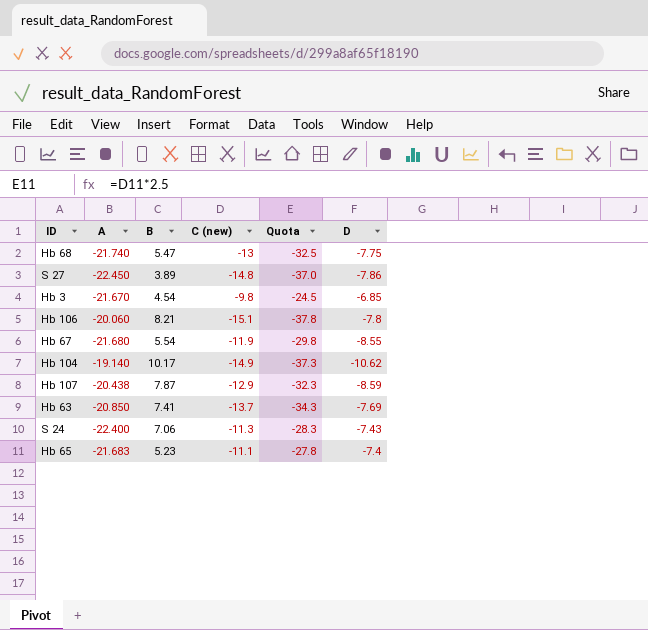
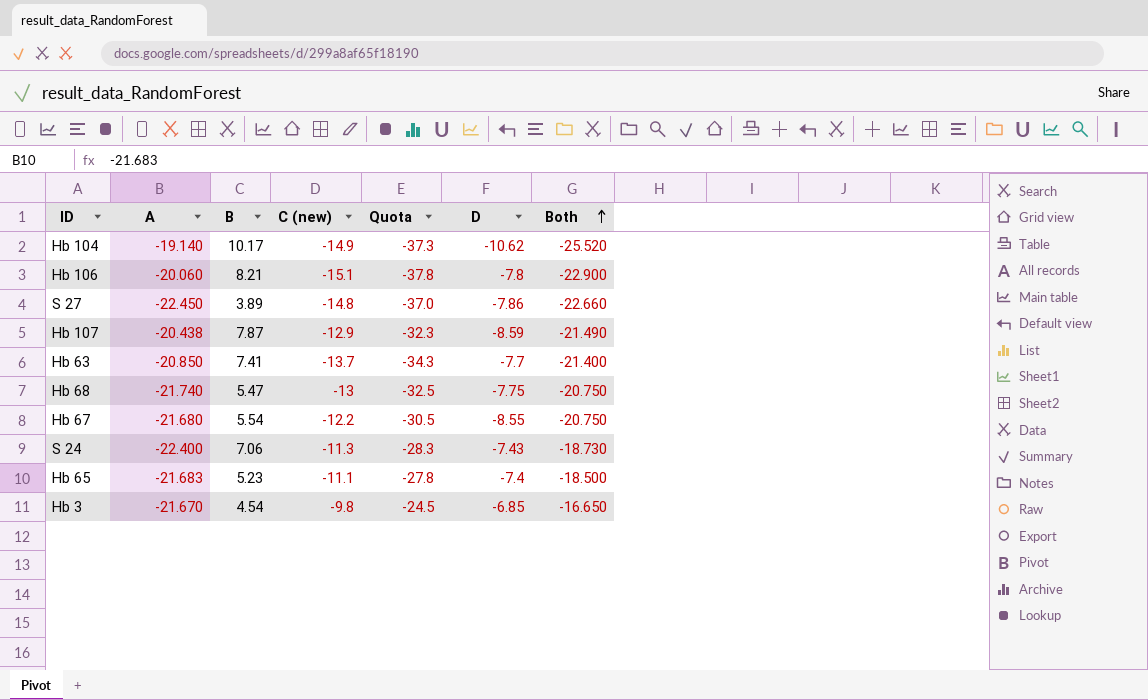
row order: none -> Both ascending
column Both | formula: none -> [C (new)] + [D]
Hb 63 | D: -7.69 -> -7.7
Hb 67 | C (new): -11.9 -> -12.2
Hb 67 | Quota: -29.8 -> -30.5

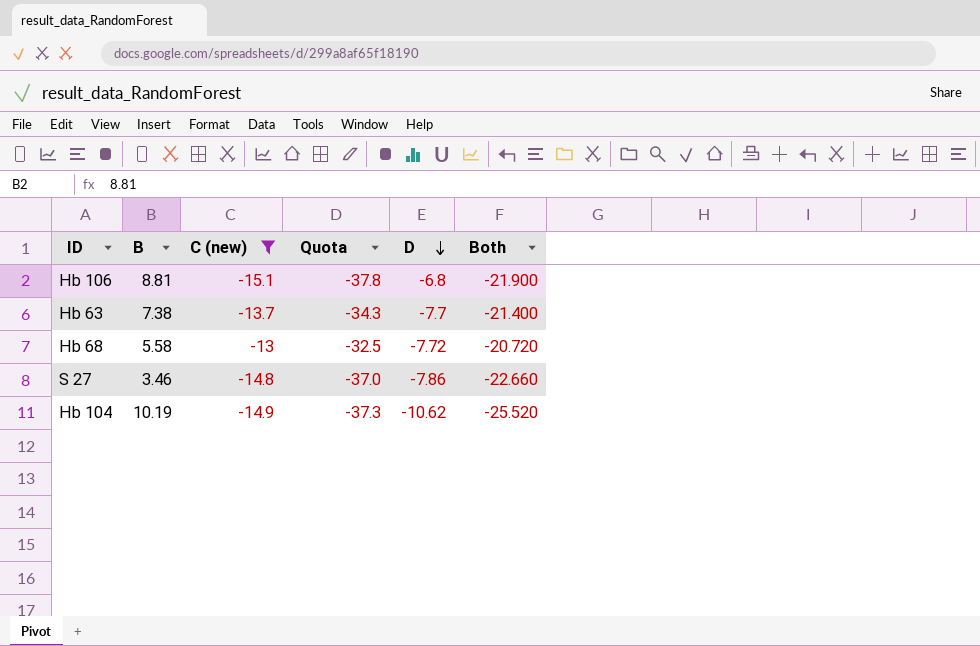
filter: none -> C (new) <= -13
row order: Both ascending -> D descending
column A | position: 2 -> none
Hb 106 | B: 8.21 -> 8.81
Hb 106 | D: -7.8 -> -6.8
Hb 106 | Both: -22.900 -> -21.900
Hb 63 | B: 7.41 -> 7.38
Hb 68 | B: 5.47 -> 5.58
Hb 68 | D: -7.75 -> -7.72
Hb 68 | Both: -20.750 -> -20.720
S 27 | B: 3.89 -> 3.46
Hb 104 | B: 10.17 -> 10.19

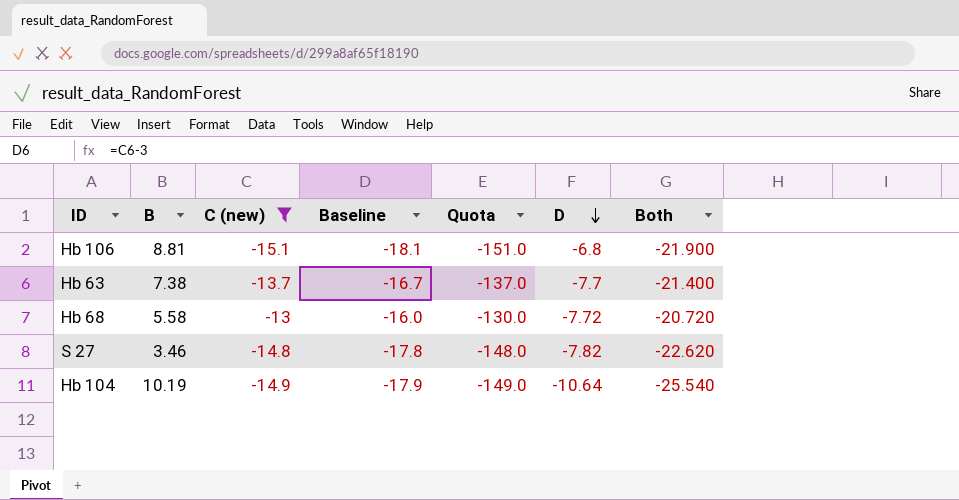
column Baseline | formula: none -> [C (new)] - 3
column Quota | formula: [C (new)] * 2.5 -> [C (new)] * 10
S 27 | D: -7.86 -> -7.82
S 27 | Both: -22.660 -> -22.620
Hb 104 | D: -10.62 -> -10.64
Hb 104 | Both: -25.520 -> -25.540

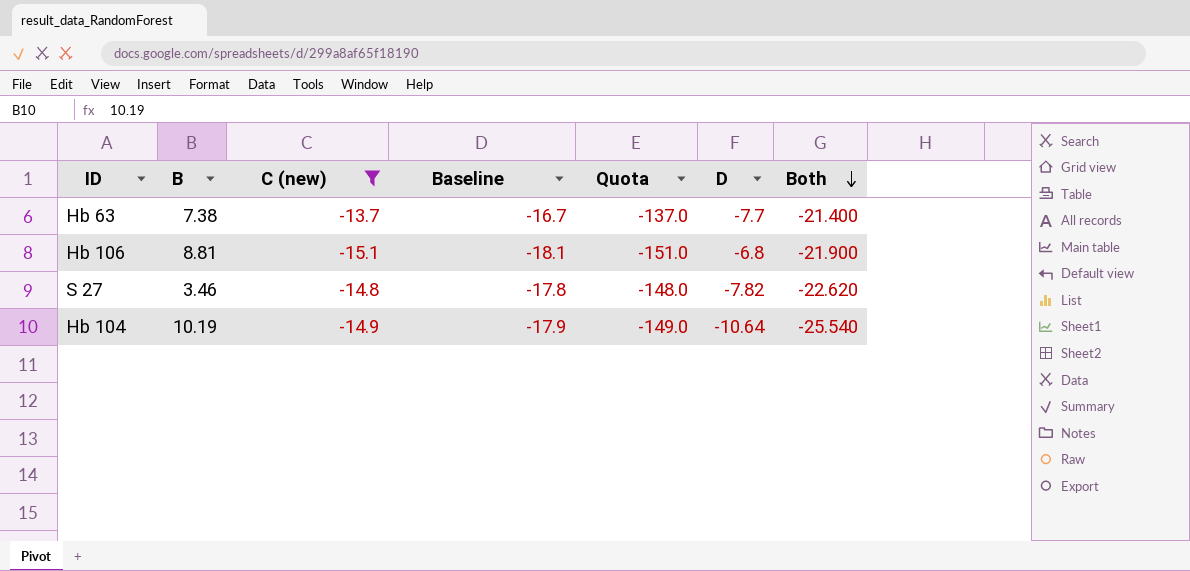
row order: D descending -> Both descending
row Hb 68: 5.58 | -13 | -16.0 | -130.0 | -7.72 | -20.720 -> none

